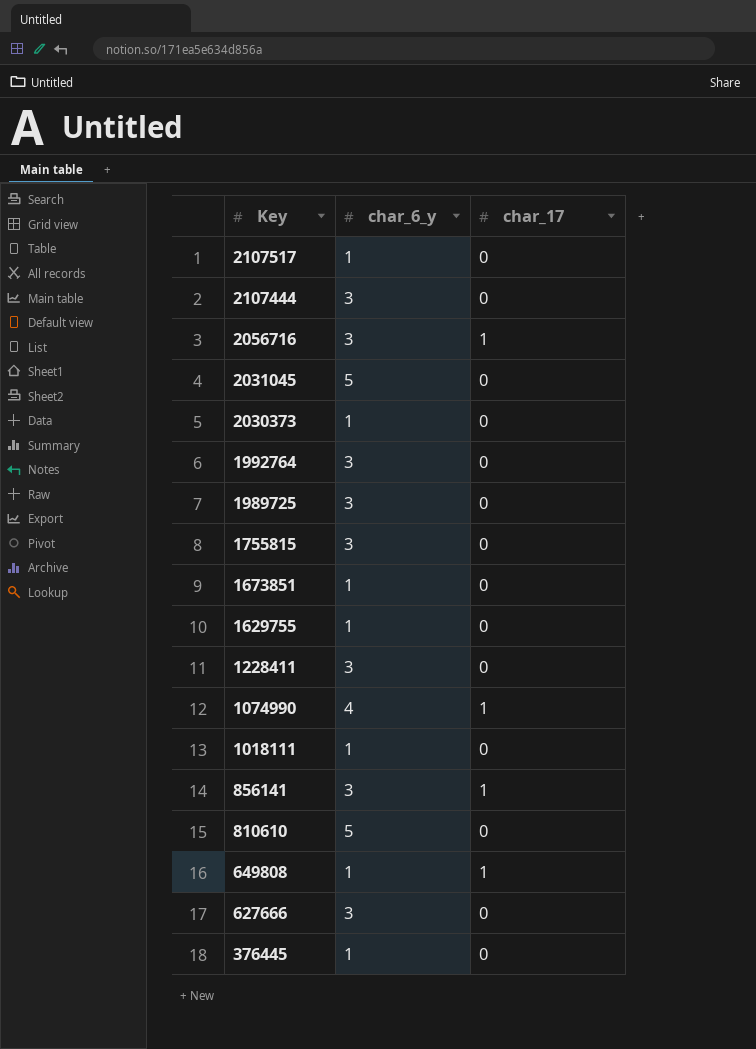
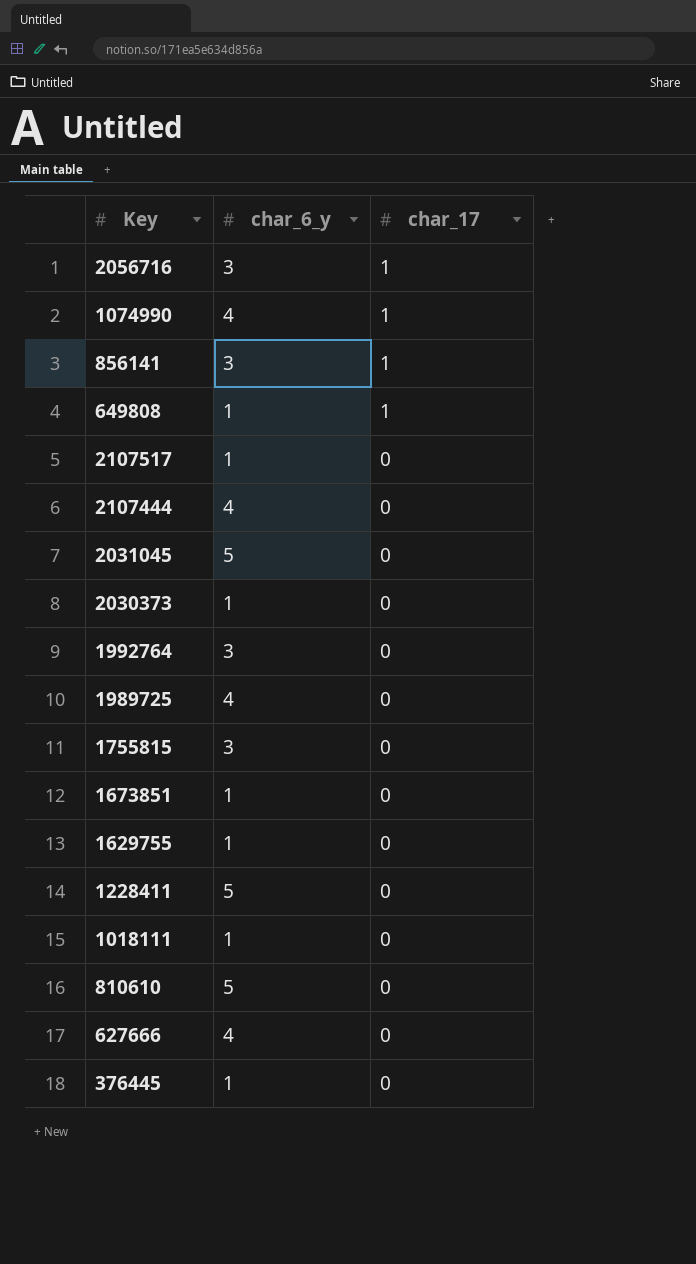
row order: Key descending -> char_17 descending
2107444 | char_6_y: 3 -> 4
1989725 | char_6_y: 3 -> 4
1228411 | char_6_y: 3 -> 5
627666 | char_6_y: 3 -> 4

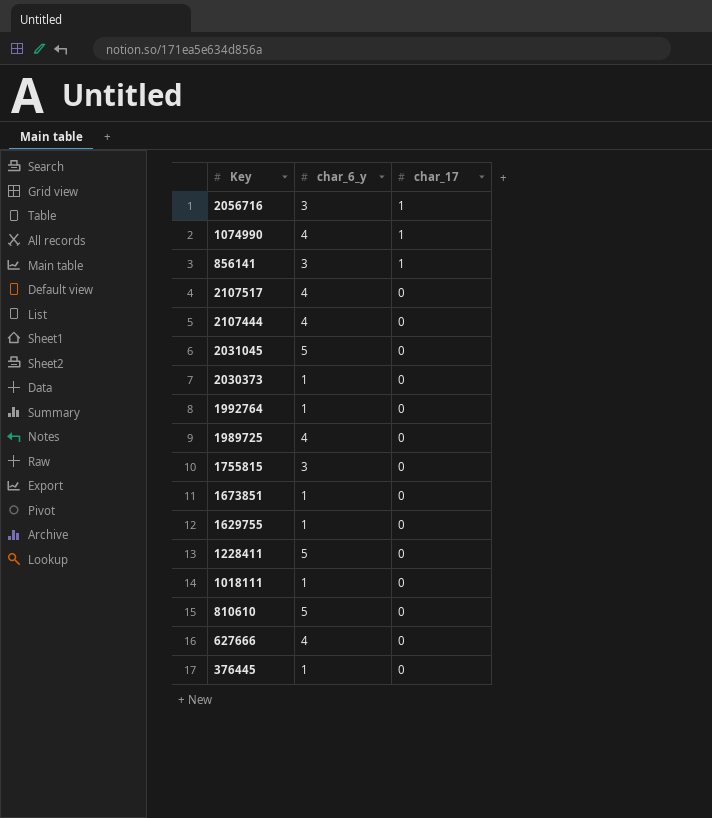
row 649808: 1 | 1 -> none
2107517 | char_6_y: 1 -> 4
1992764 | char_6_y: 3 -> 1

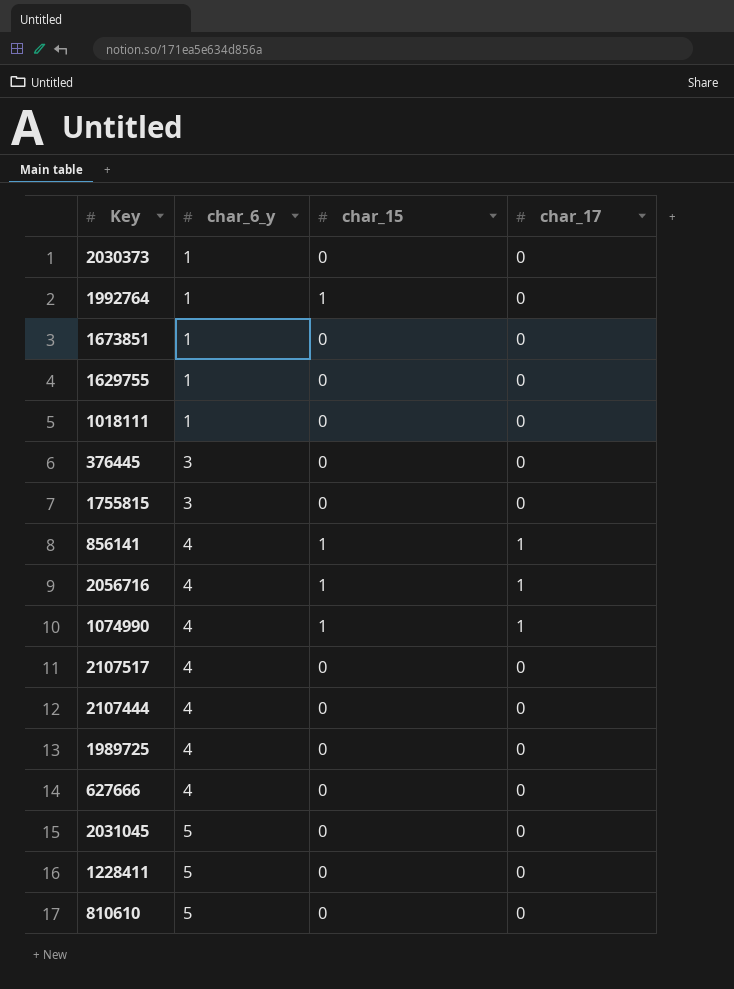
row order: char_17 descending -> char_6_y ascending
column char_15 | position: none -> 3
376445 | char_6_y: 1 -> 3
856141 | char_6_y: 3 -> 4
2056716 | char_6_y: 3 -> 4

